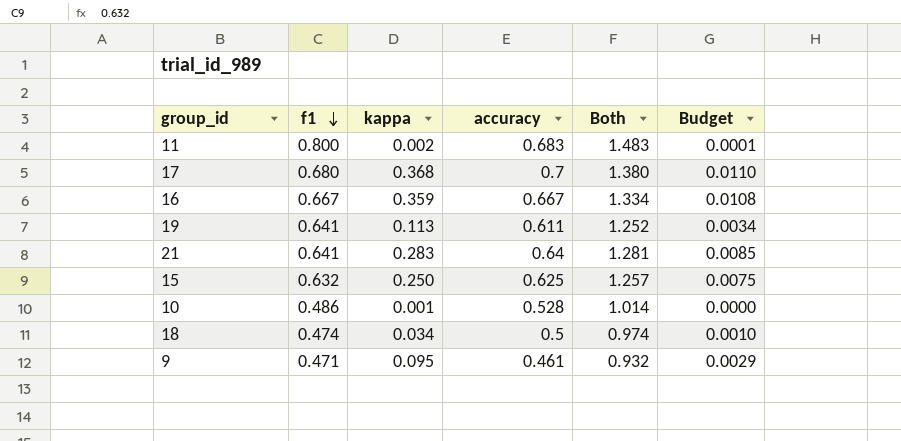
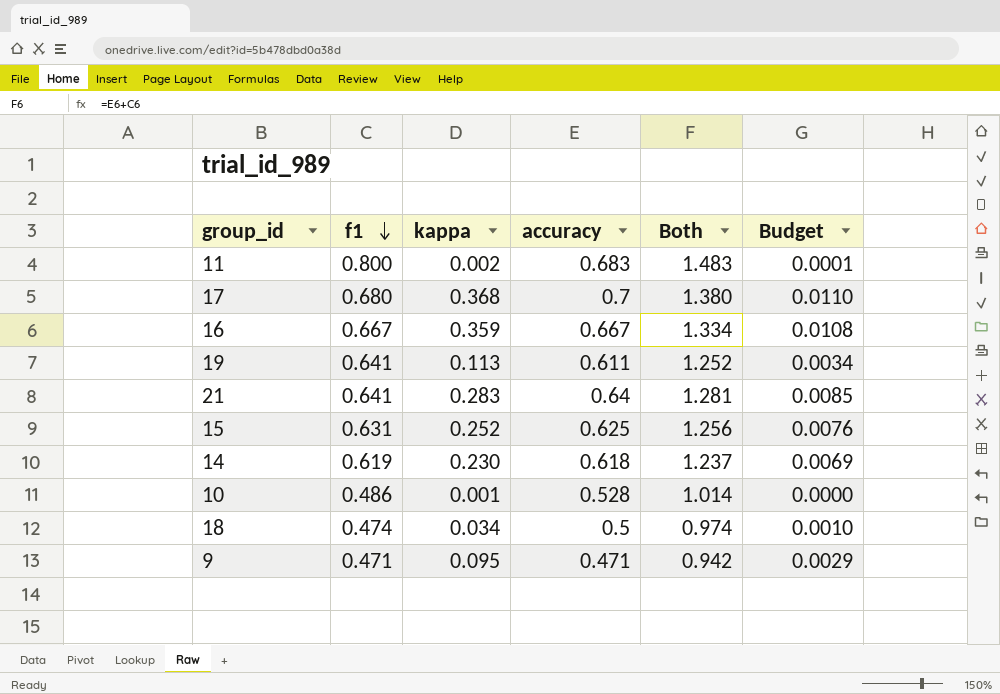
15 | f1: 0.632 -> 0.631
15 | kappa: 0.250 -> 0.252
15 | Both: 1.257 -> 1.256
15 | Budget: 0.0075 -> 0.0076
row 14: none -> 0.619 | 0.230 | 0.618 | 1.237 | 0.0069
9 | accuracy: 0.461 -> 0.471
9 | Both: 0.932 -> 0.942

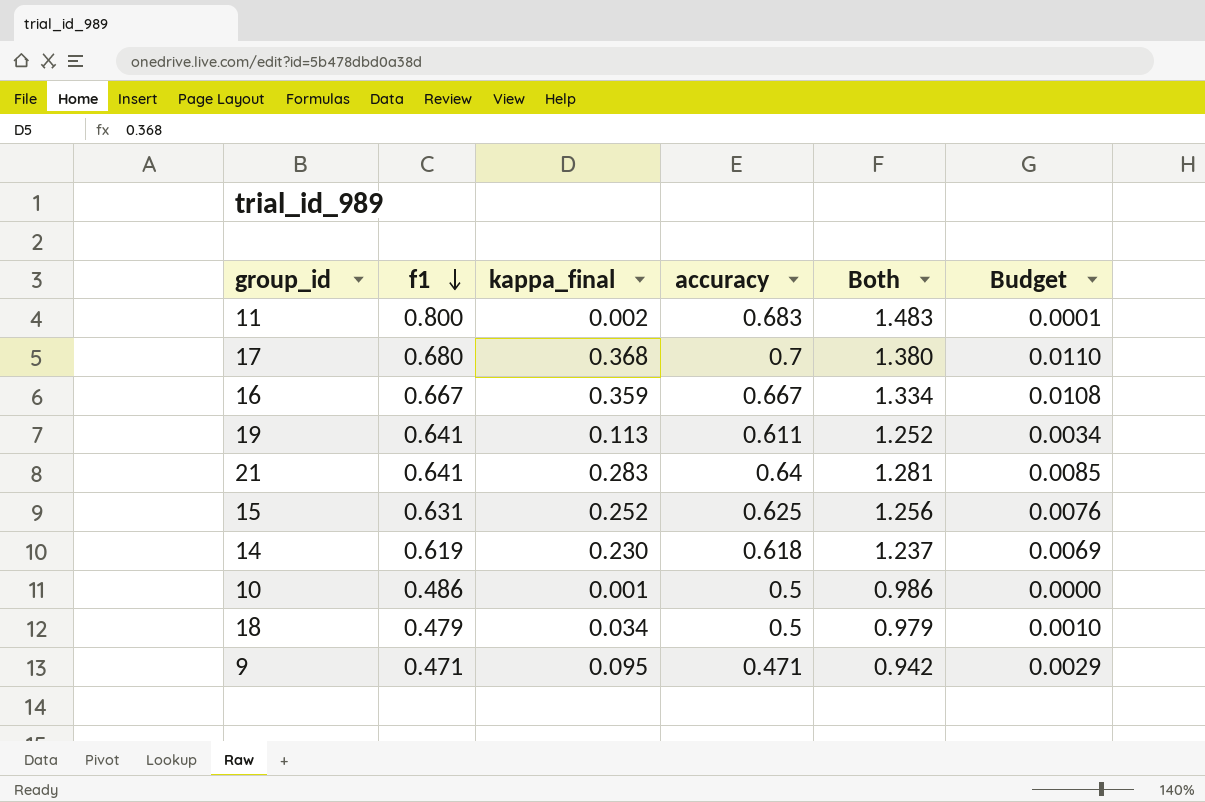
column name: kappa -> kappa_final
10 | accuracy: 0.528 -> 0.5
10 | Both: 1.014 -> 0.986
18 | f1: 0.474 -> 0.479
18 | Both: 0.974 -> 0.979

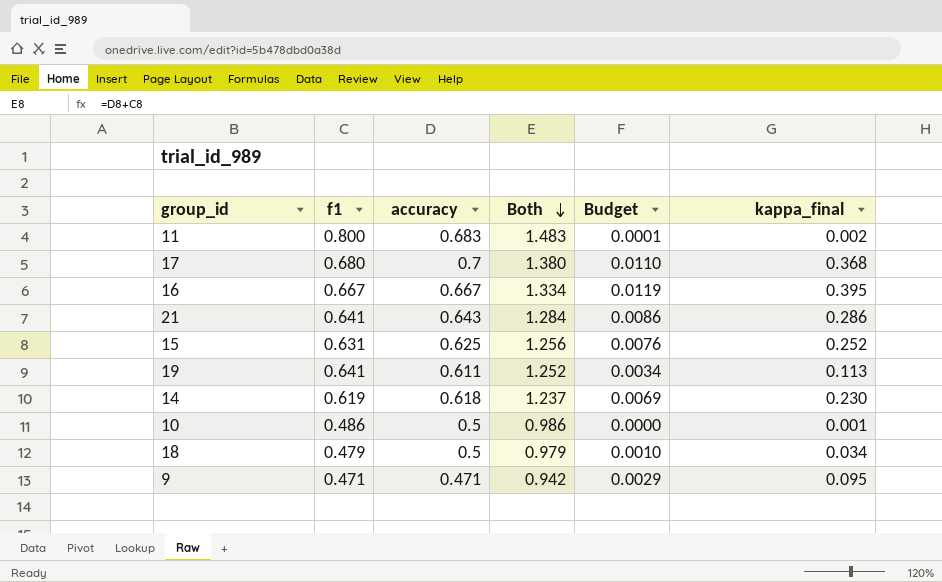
row order: f1 descending -> Both descending
column kappa_final | position: 3 -> 6
16 | Budget: 0.0108 -> 0.0119
16 | kappa_final: 0.359 -> 0.395
21 | accuracy: 0.64 -> 0.643
21 | Both: 1.281 -> 1.284
21 | Budget: 0.0085 -> 0.0086
21 | kappa_final: 0.283 -> 0.286

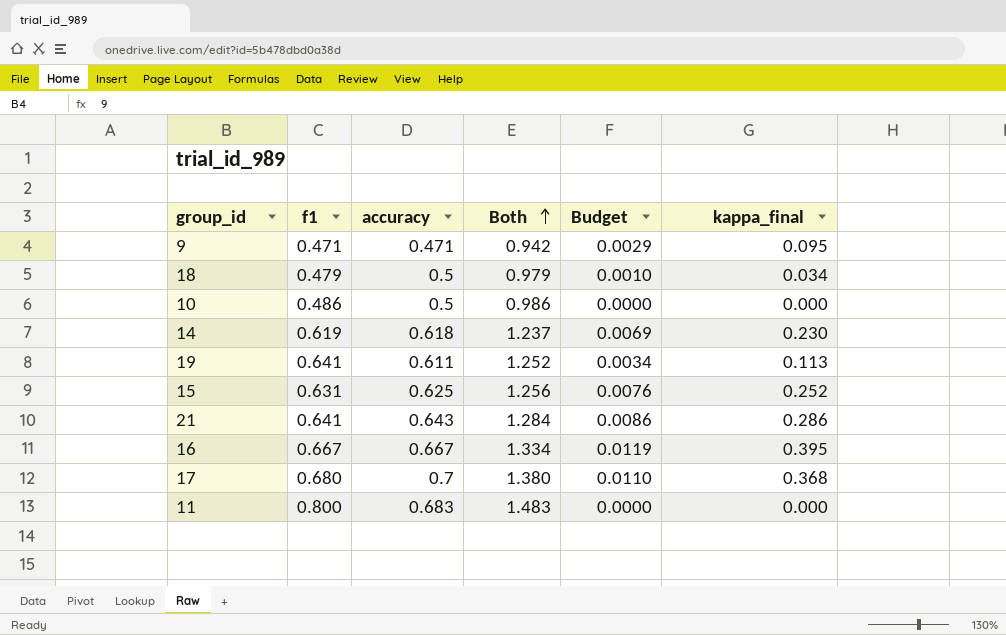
row order: Both descending -> Both ascending
10 | kappa_final: 0.001 -> 0.000
11 | Budget: 0.0001 -> 0.0000
11 | kappa_final: 0.002 -> 0.000

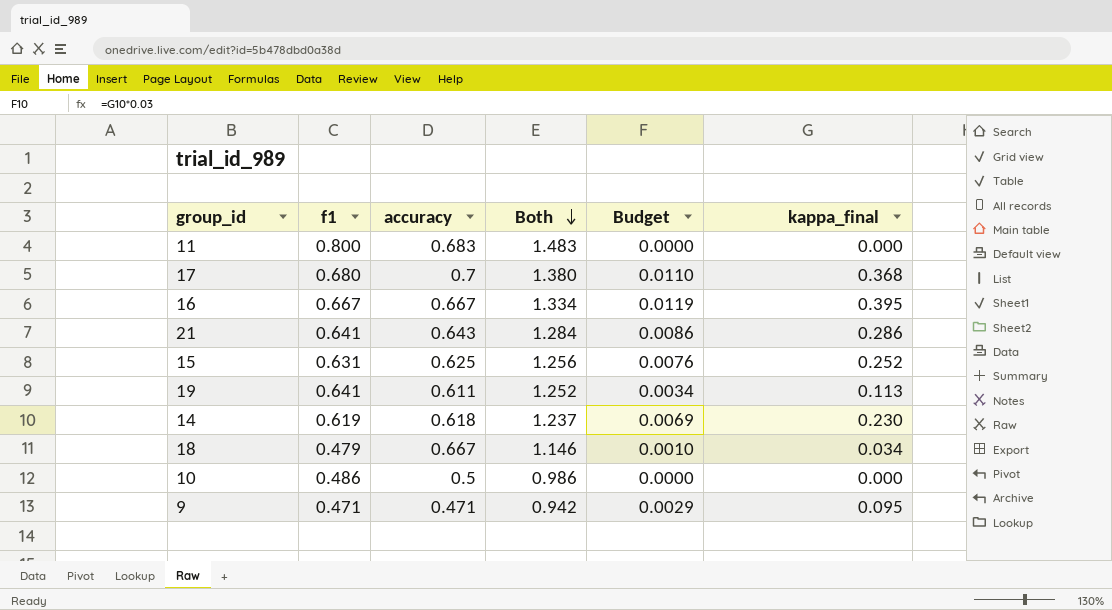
row order: Both ascending -> Both descending
18 | accuracy: 0.5 -> 0.667
18 | Both: 0.979 -> 1.146

